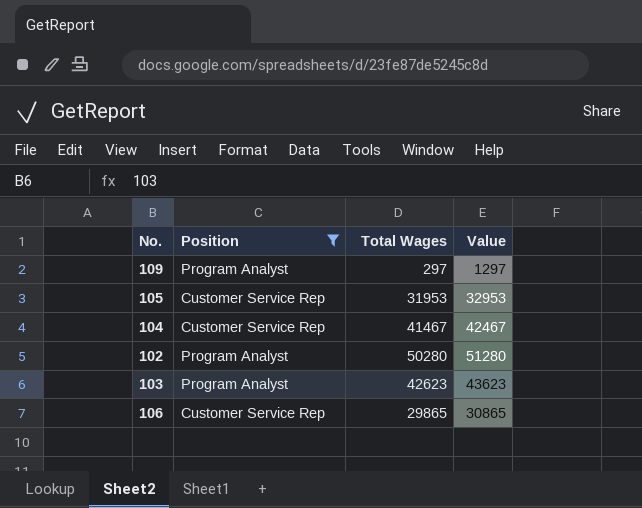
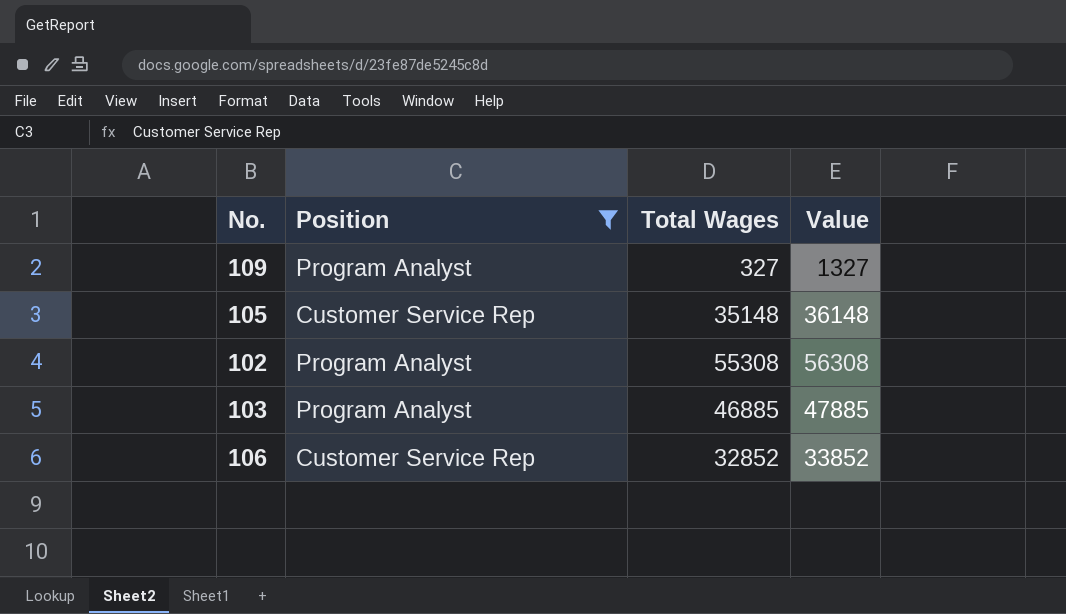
row 104: Customer Service Rep | 41467 | 42467 -> none
109 | Total Wages: 297 -> 327
109 | Value: 1297 -> 1327
105 | Total Wages: 31953 -> 35148
105 | Value: 32953 -> 36148
102 | Total Wages: 50280 -> 55308
102 | Value: 51280 -> 56308
103 | Total Wages: 42623 -> 46885
103 | Value: 43623 -> 47885
106 | Total Wages: 29865 -> 32852
106 | Value: 30865 -> 33852

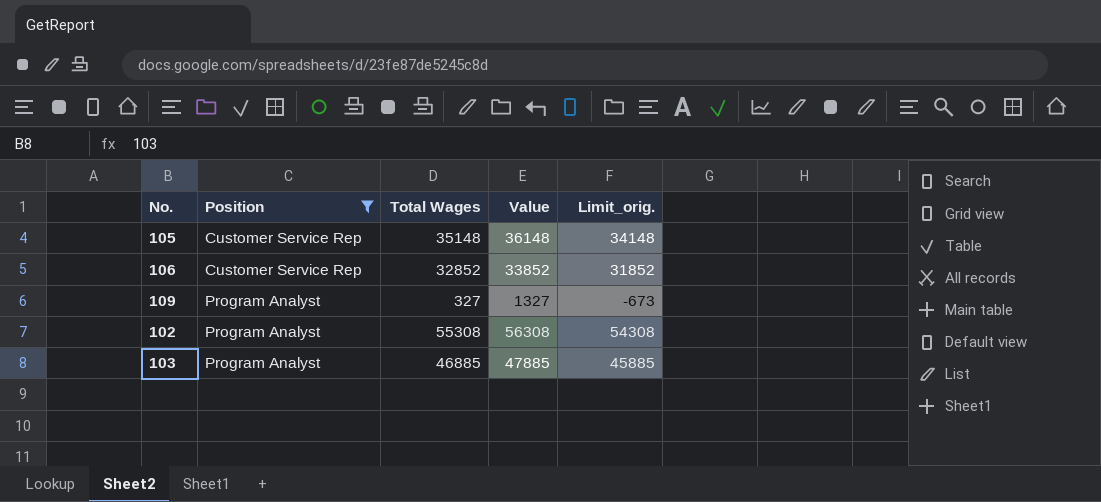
row order: none -> Position ascending
column Limit_orig. | formula: none -> [Total Wages] - 1000

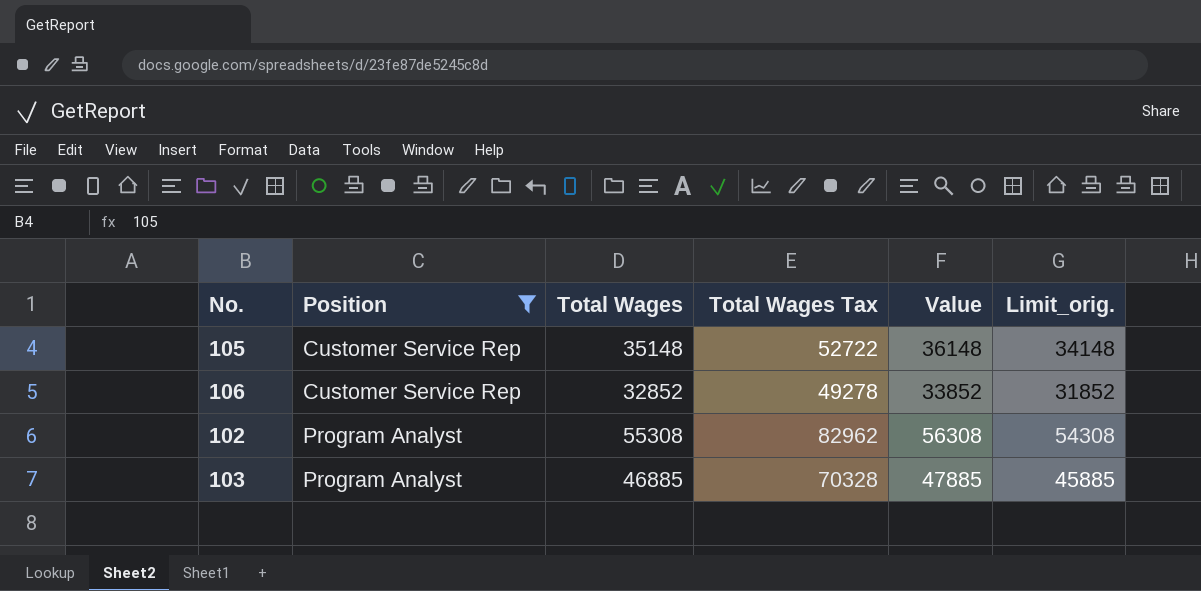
column Total Wages Tax | formula: none -> [Total Wages] * 1.5
row 109: Program Analyst | 327 | 1327 | -673 -> none

